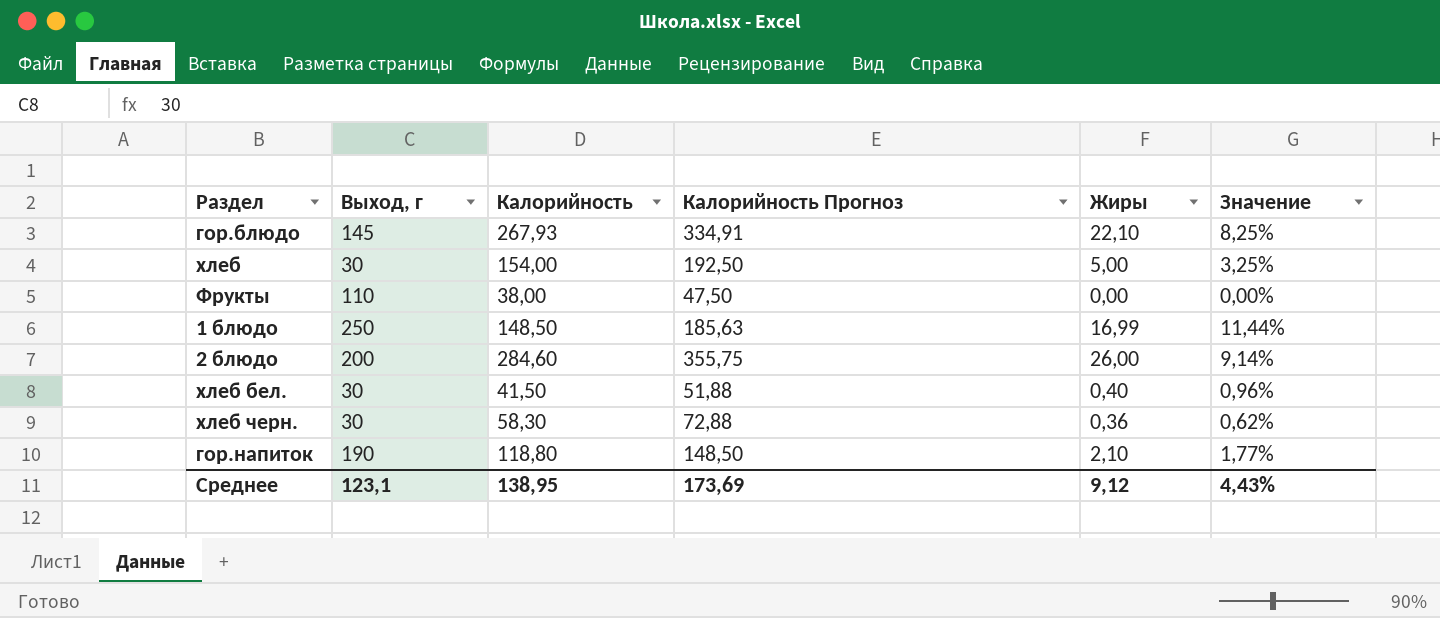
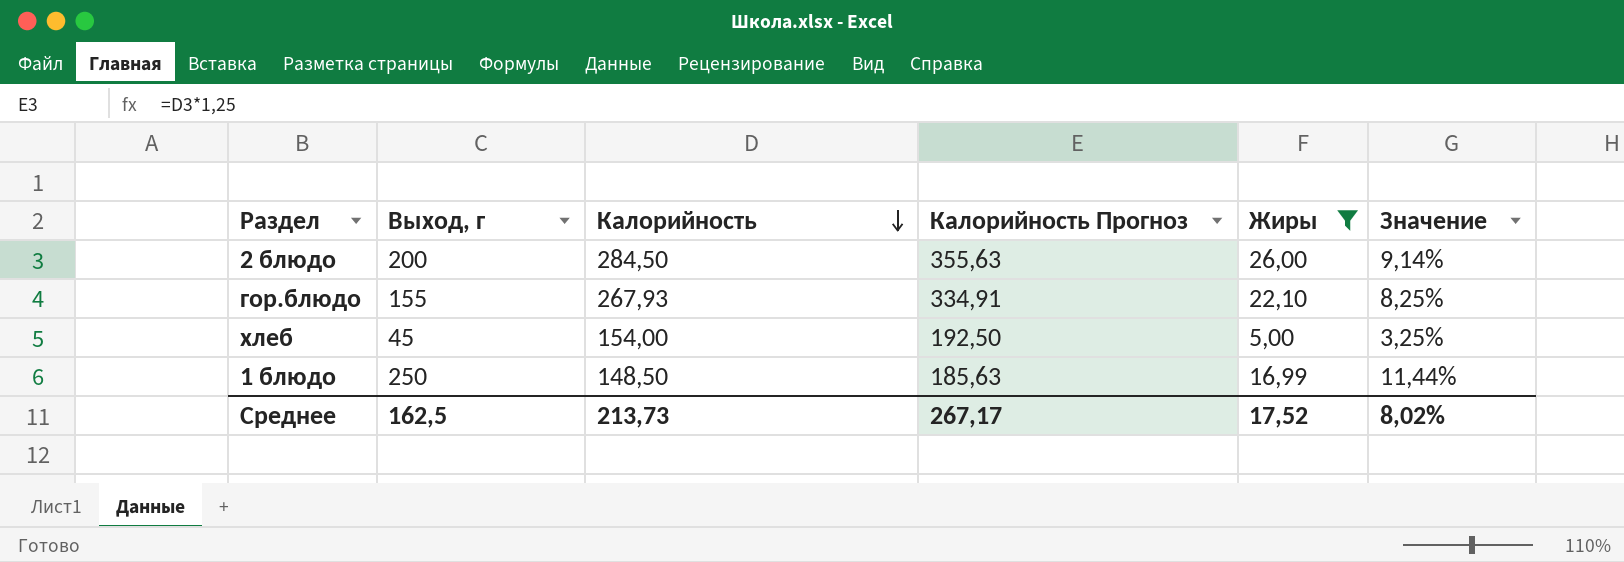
filter: none -> Жиры >= 5,00
row order: none -> Калорийность descending
2 блюдо | Калорийность: 284,60 -> 284,50
2 блюдо | Калорийность Прогноз: 355,75 -> 355,63
гор.блюдо | Выход, г: 145 -> 155
хлеб | Выход, г: 30 -> 45
Среднее | Выход, г: 123,1 -> 162,5
Среднее | Калорийность: 138,95 -> 213,73
Среднее | Калорийность Прогноз: 173,69 -> 267,17
Среднее | Жиры: 9,12 -> 17,52
Среднее | Значение: 4,43% -> 8,02%

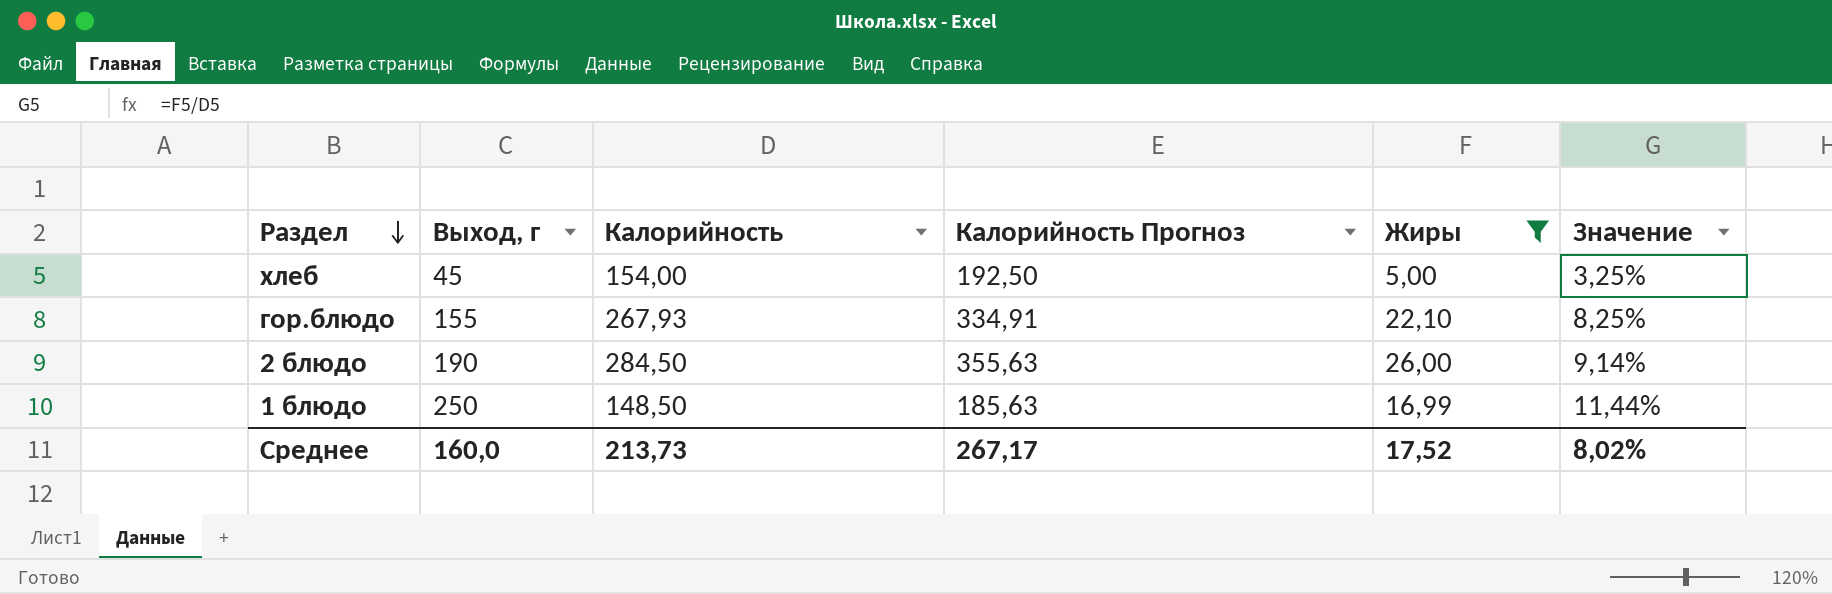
row order: Калорийность descending -> Раздел descending
2 блюдо | Выход, г: 200 -> 190
Среднее | Выход, г: 162,5 -> 160,0

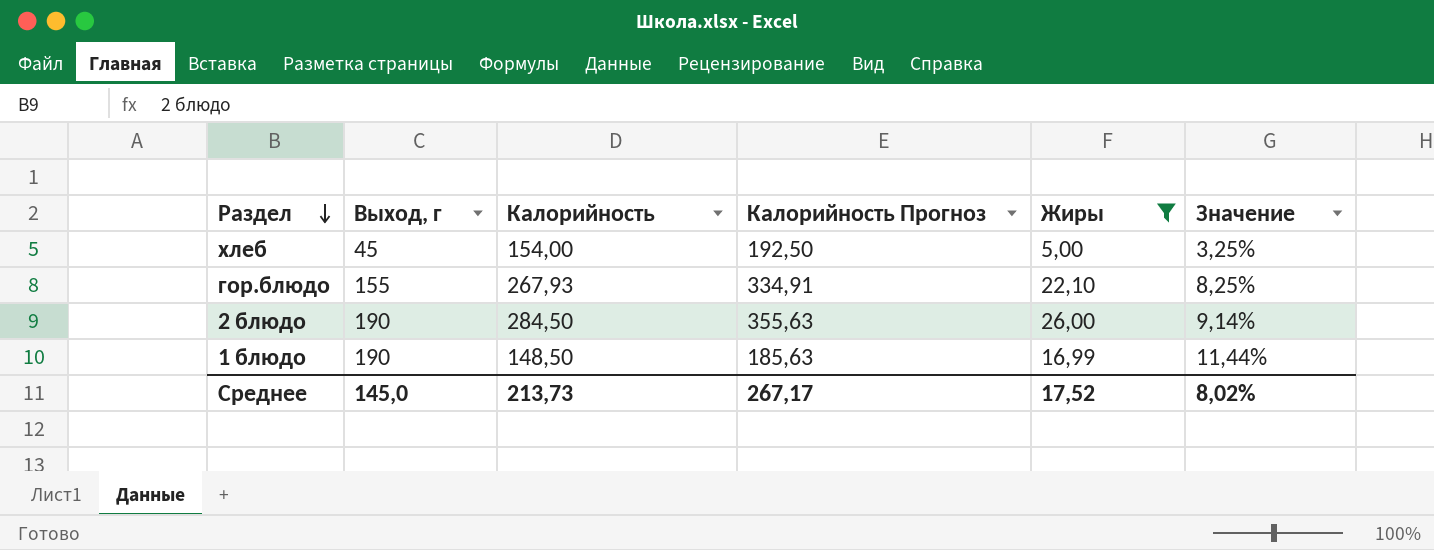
1 блюдо | Выход, г: 250 -> 190
Среднее | Выход, г: 160,0 -> 145,0

